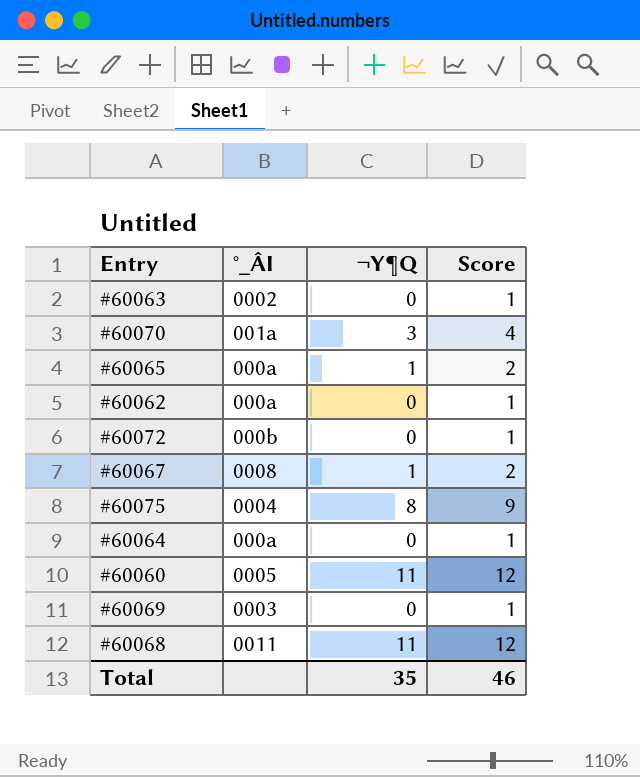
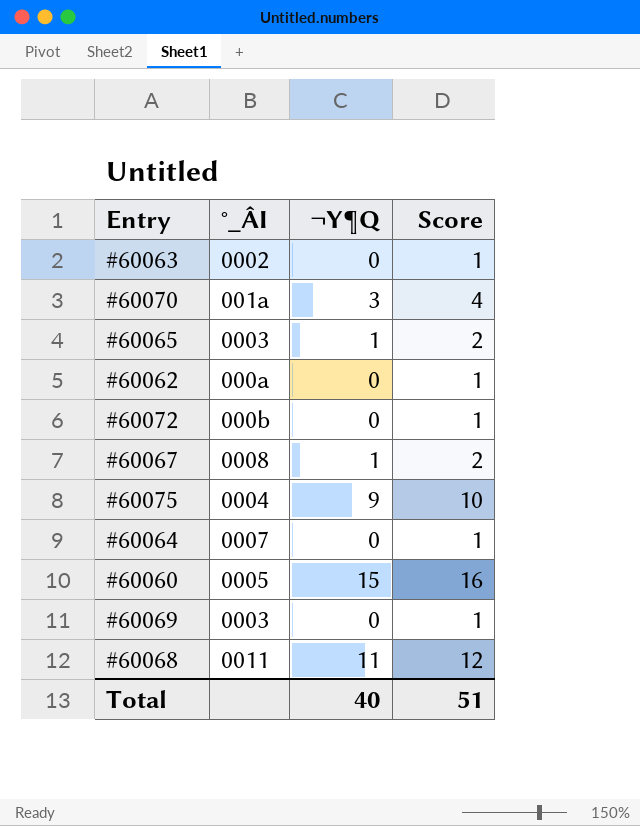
#60065 | °_ÂI: 000a -> 0003
#60075 | ¬Y¶Q: 8 -> 9
#60075 | Score: 9 -> 10
#60064 | °_ÂI: 000a -> 0007
#60060 | ¬Y¶Q: 11 -> 15
#60060 | Score: 12 -> 16
Total | ¬Y¶Q: 35 -> 40
Total | Score: 46 -> 51

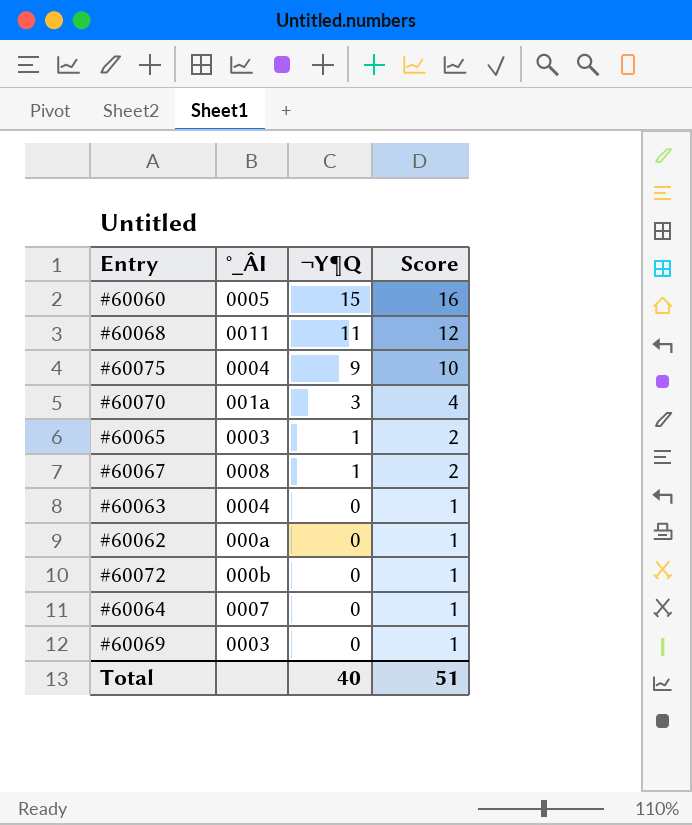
row order: none -> ¬Y¶Q descending
#60063 | °_ÂI: 0002 -> 0004

